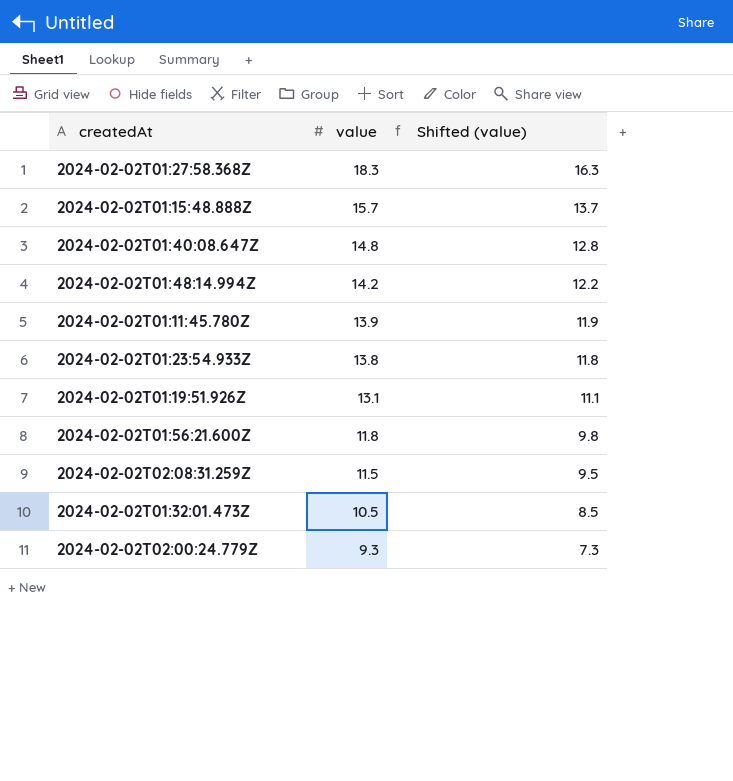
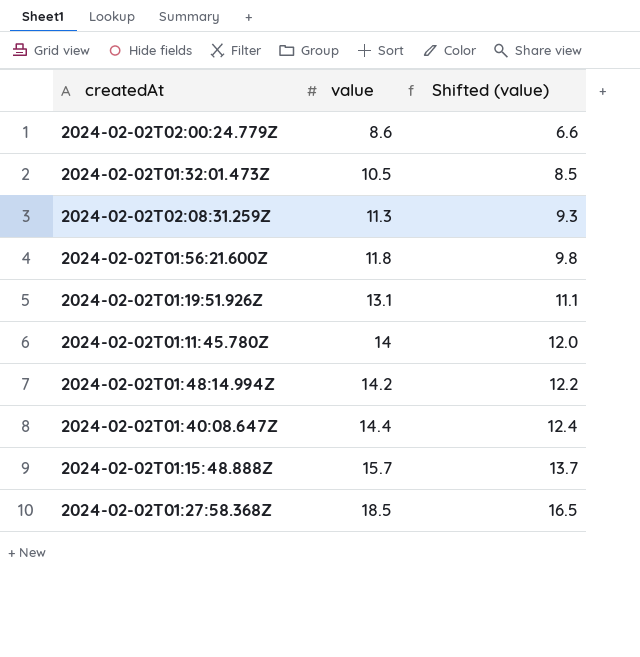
row order: value descending -> value ascending
row 2024-02-02T01:23:54.933Z: 13.8 | 11.8 -> none
2024-02-02T02:00:24.779Z | value: 9.3 -> 8.6
2024-02-02T02:00:24.779Z | Shifted (value): 7.3 -> 6.6
2024-02-02T02:08:31.259Z | value: 11.5 -> 11.3
2024-02-02T02:08:31.259Z | Shifted (value): 9.5 -> 9.3
2024-02-02T01:11:45.780Z | value: 13.9 -> 14
2024-02-02T01:11:45.780Z | Shifted (value): 11.9 -> 12.0
2024-02-02T01:40:08.647Z | value: 14.8 -> 14.4
2024-02-02T01:40:08.647Z | Shifted (value): 12.8 -> 12.4
2024-02-02T01:27:58.368Z | value: 18.3 -> 18.5
2024-02-02T01:27:58.368Z | Shifted (value): 16.3 -> 16.5

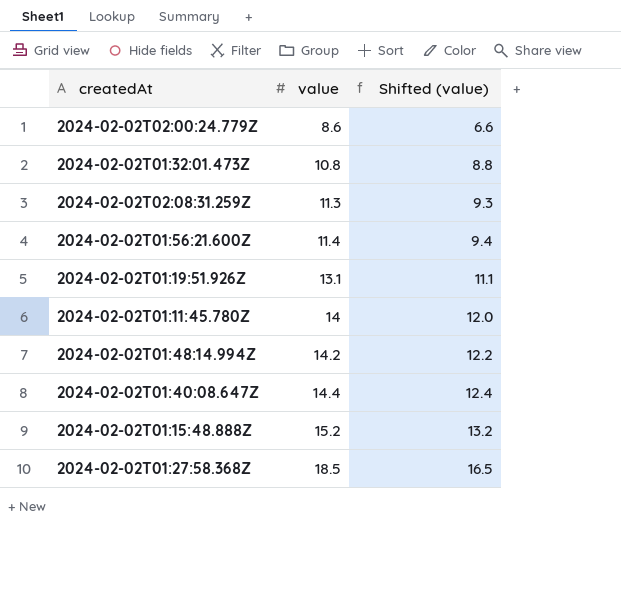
2024-02-02T01:32:01.473Z | value: 10.5 -> 10.8
2024-02-02T01:32:01.473Z | Shifted (value): 8.5 -> 8.8
2024-02-02T01:56:21.600Z | value: 11.8 -> 11.4
2024-02-02T01:56:21.600Z | Shifted (value): 9.8 -> 9.4
2024-02-02T01:15:48.888Z | value: 15.7 -> 15.2
2024-02-02T01:15:48.888Z | Shifted (value): 13.7 -> 13.2

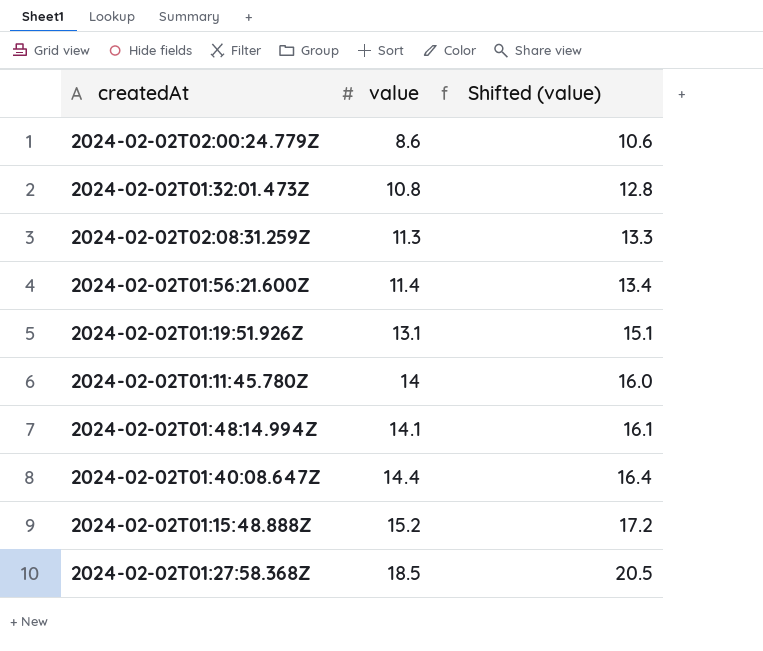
column Shifted (value) | formula: [value] - 2 -> [value] + 2
2024-02-02T01:48:14.994Z | value: 14.2 -> 14.1

